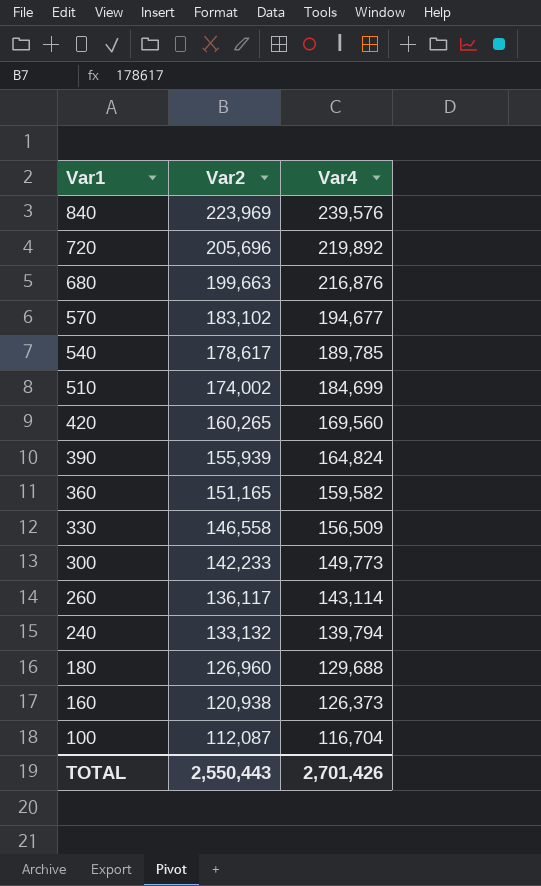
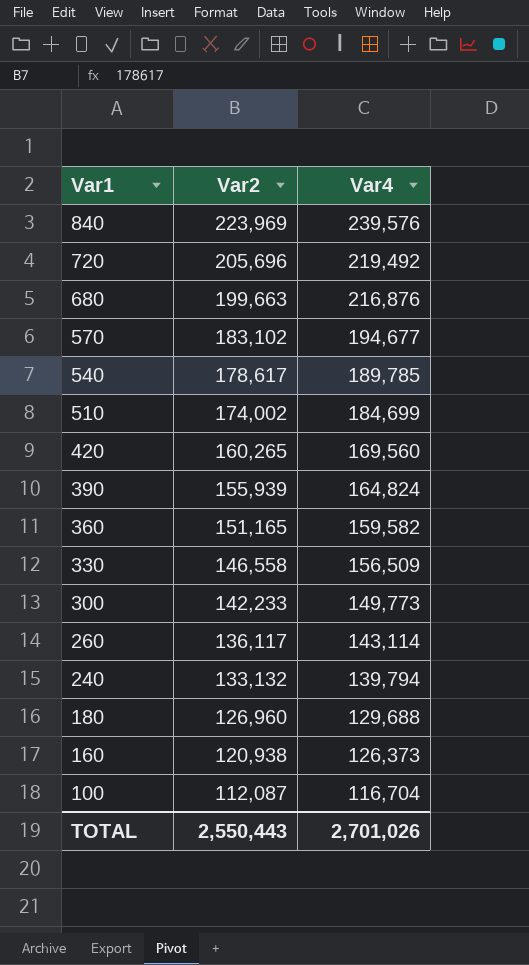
720 | Var4: 219,892 -> 219,492
TOTAL | Var4: 2,701,426 -> 2,701,026

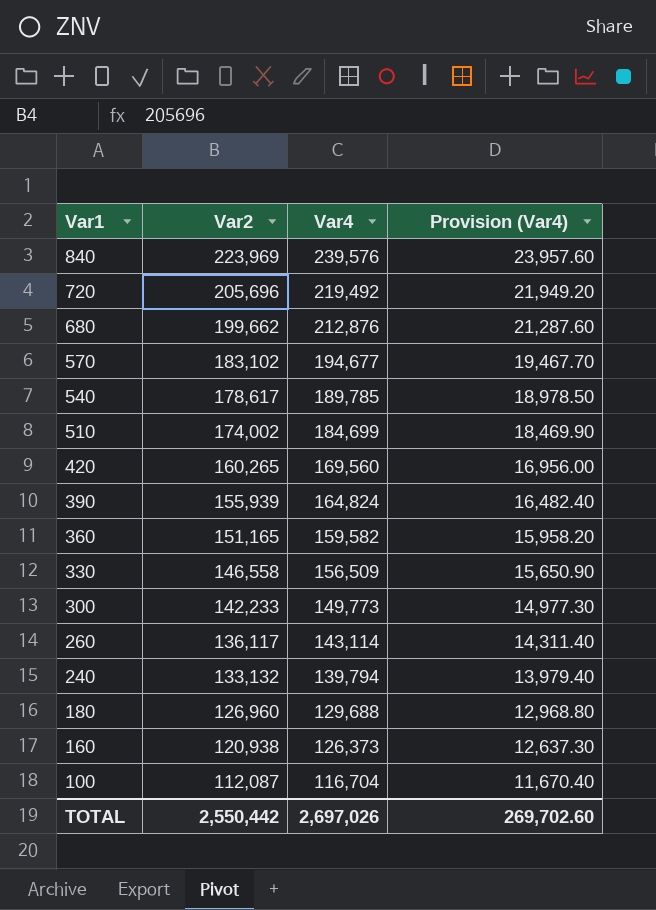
column Provision (Var4) | formula: none -> [Var4] * 0.1
680 | Var2: 199,663 -> 199,662
680 | Var4: 216,876 -> 212,876
TOTAL | Var2: 2,550,443 -> 2,550,442
TOTAL | Var4: 2,701,026 -> 2,697,026

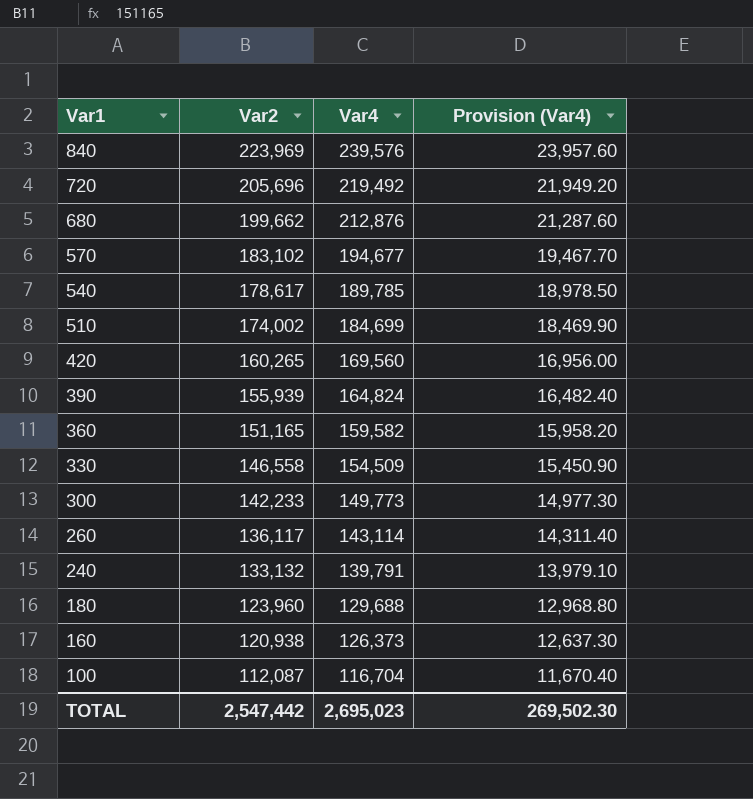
330 | Var4: 156,509 -> 154,509
330 | Provision (Var4): 15,650.90 -> 15,450.90
240 | Var4: 139,794 -> 139,791
240 | Provision (Var4): 13,979.40 -> 13,979.10
180 | Var2: 126,960 -> 123,960
TOTAL | Var2: 2,550,442 -> 2,547,442
TOTAL | Var4: 2,697,026 -> 2,695,023
TOTAL | Provision (Var4): 269,702.60 -> 269,502.30

